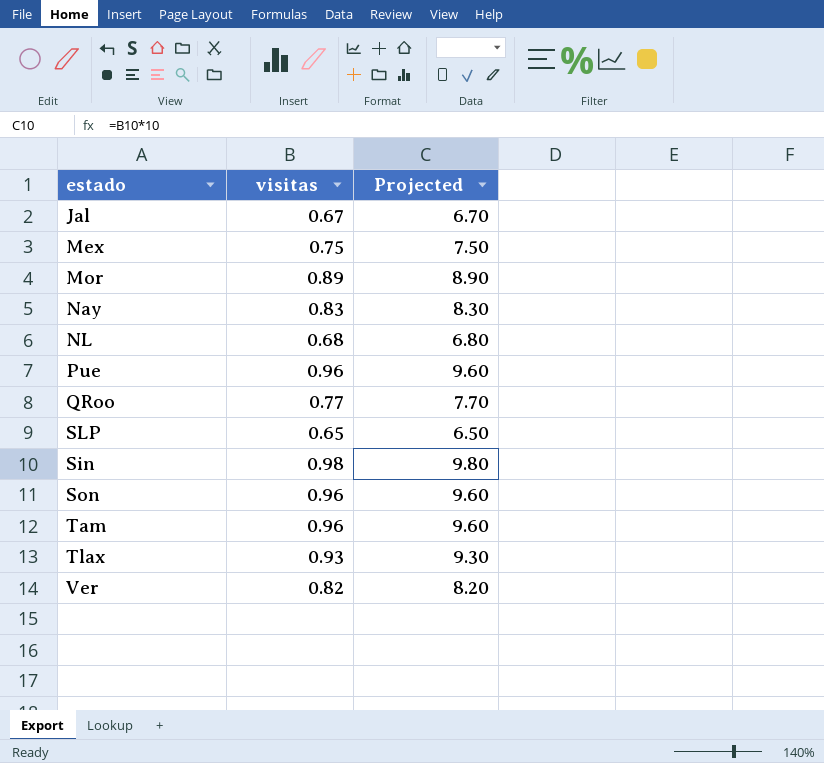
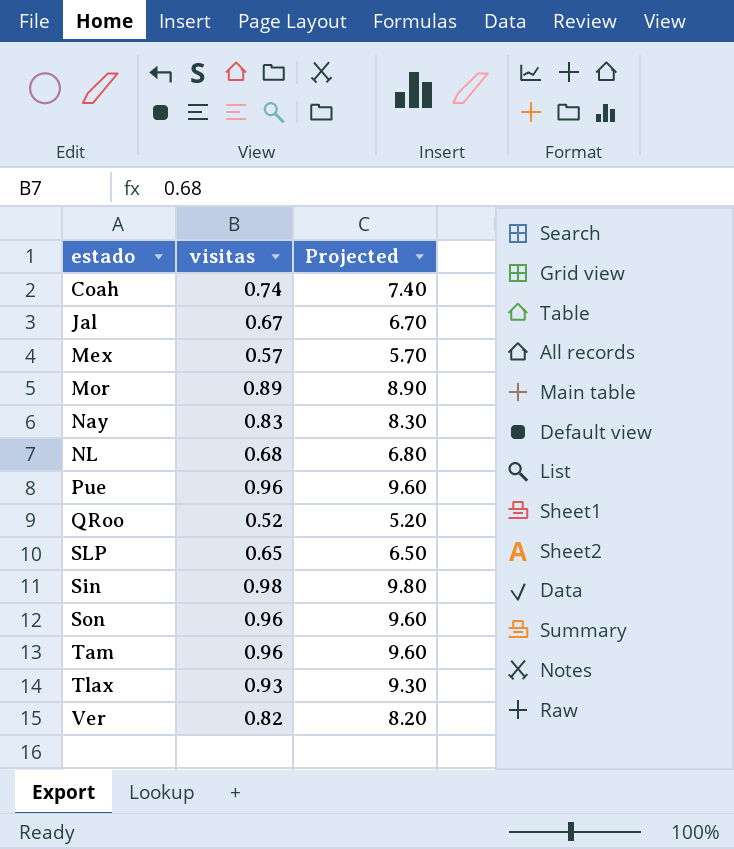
row Coah: none -> 0.74 | 7.40
Mex | visitas: 0.75 -> 0.57
Mex | Projected: 7.50 -> 5.70
QRoo | visitas: 0.77 -> 0.52
QRoo | Projected: 7.70 -> 5.20

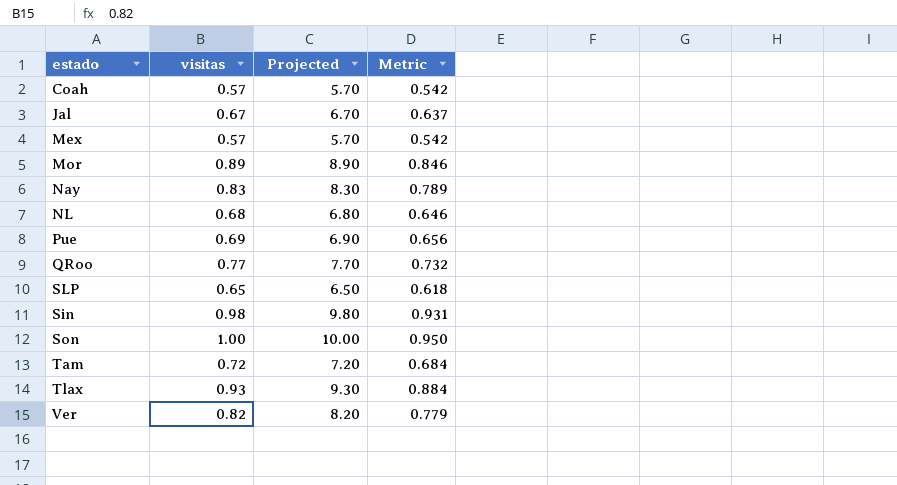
column Metric | formula: none -> [visitas] * 0.95
Coah | visitas: 0.74 -> 0.57
Coah | Projected: 7.40 -> 5.70
Pue | visitas: 0.96 -> 0.69
Pue | Projected: 9.60 -> 6.90
QRoo | visitas: 0.52 -> 0.77
QRoo | Projected: 5.20 -> 7.70
Son | visitas: 0.96 -> 1.00
Son | Projected: 9.60 -> 10.00
Tam | visitas: 0.96 -> 0.72
Tam | Projected: 9.60 -> 7.20

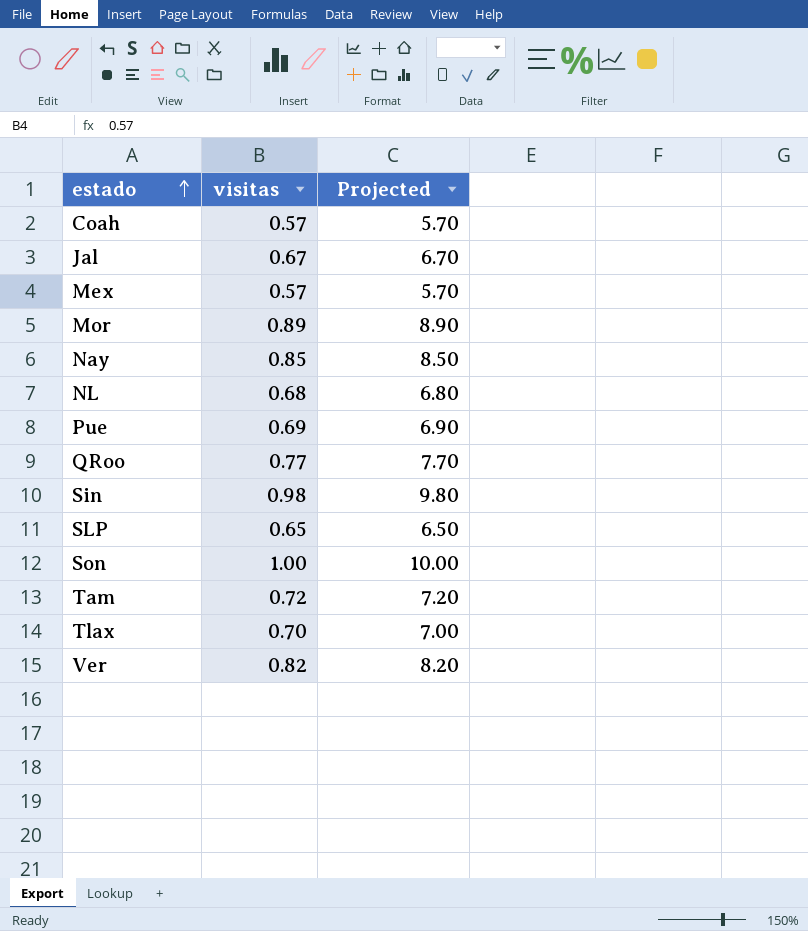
row order: none -> estado ascending
column Metric | formula: [visitas] * 0.95 -> none
Nay | visitas: 0.83 -> 0.85
Nay | Projected: 8.30 -> 8.50
Tlax | visitas: 0.93 -> 0.70
Tlax | Projected: 9.30 -> 7.00

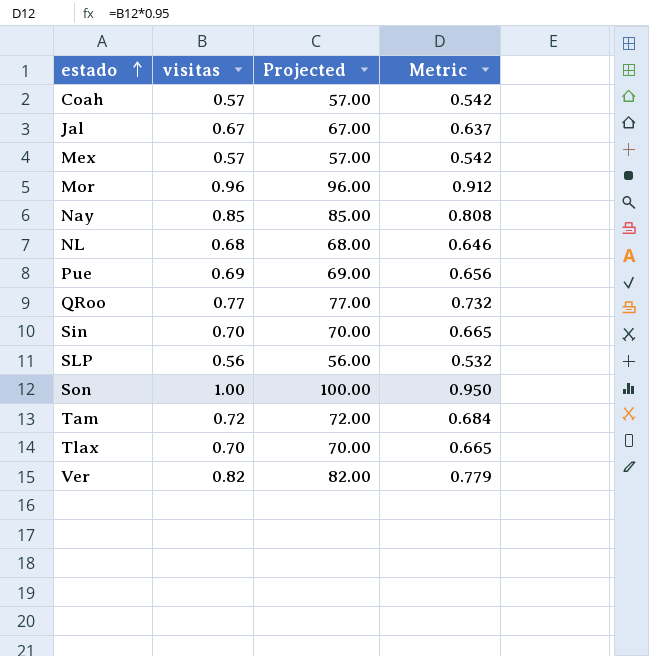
column Projected | formula: [visitas] * 10 -> [visitas] * 100
column Metric | formula: none -> [visitas] * 0.95
Mor | visitas: 0.89 -> 0.96
Sin | visitas: 0.98 -> 0.70
SLP | visitas: 0.65 -> 0.56

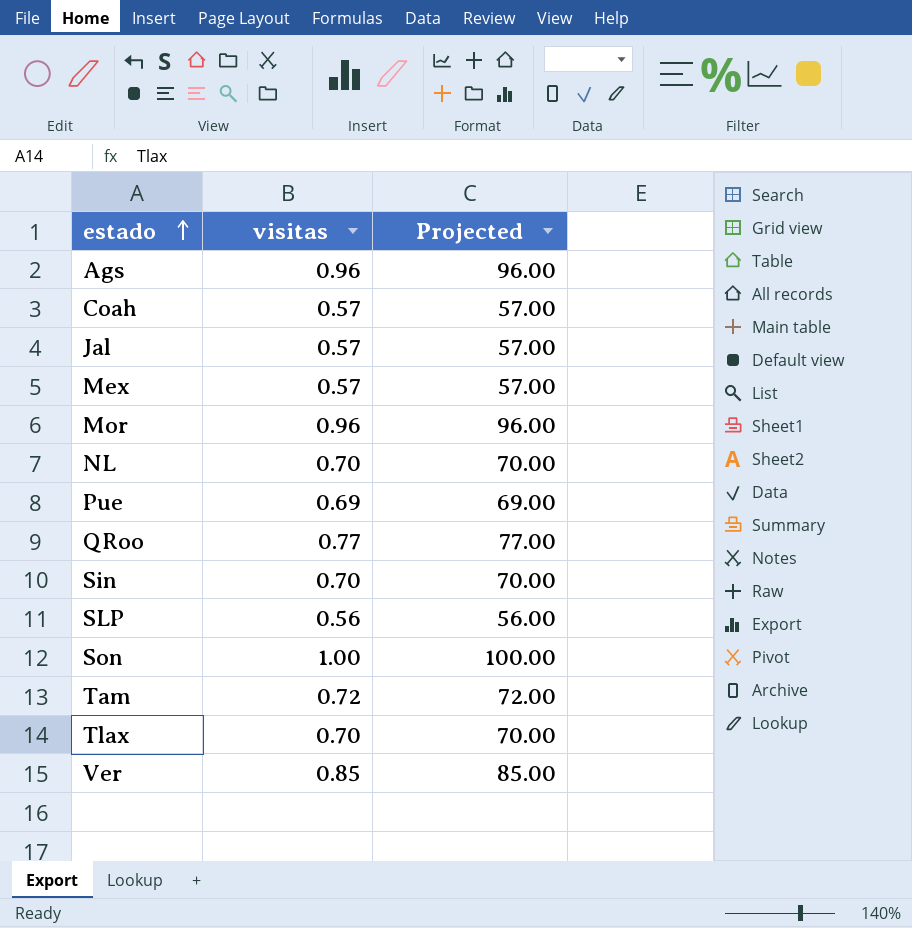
column Metric | formula: [visitas] * 0.95 -> none
row Nay: 0.85 | 85.00 | 0.808 -> none
row Ags: none -> 0.96 | 96.00
Jal | visitas: 0.67 -> 0.57
Jal | Projected: 67.00 -> 57.00
NL | visitas: 0.68 -> 0.70
NL | Projected: 68.00 -> 70.00
Ver | visitas: 0.82 -> 0.85
Ver | Projected: 82.00 -> 85.00

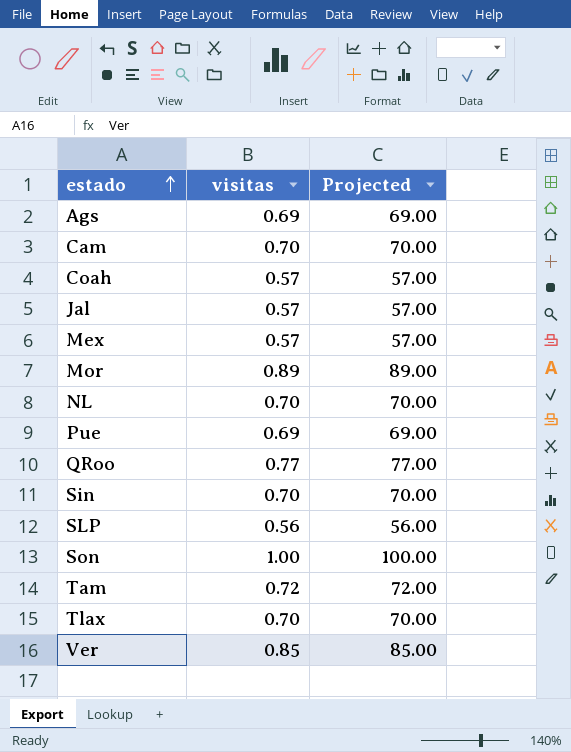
Ags | visitas: 0.96 -> 0.69
Ags | Projected: 96.00 -> 69.00
row Cam: none -> 0.70 | 70.00
Mor | visitas: 0.96 -> 0.89
Mor | Projected: 96.00 -> 89.00

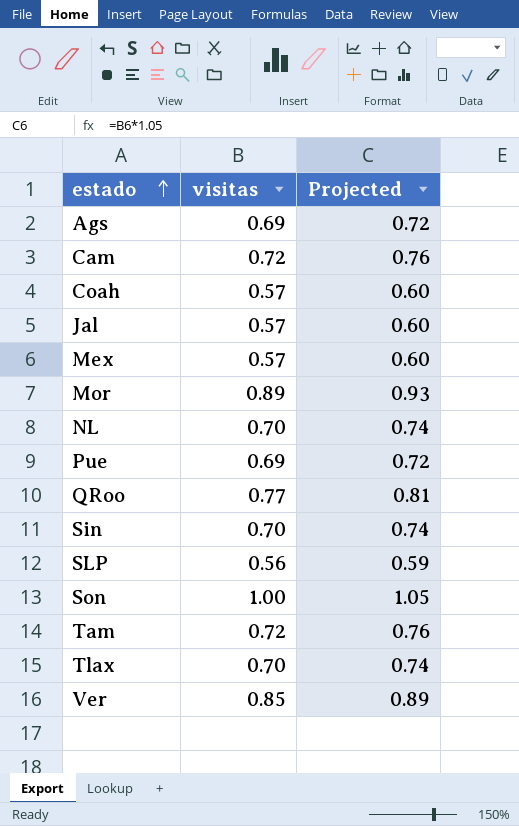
column Projected | formula: [visitas] * 100 -> [visitas] * 1.05
Cam | visitas: 0.70 -> 0.72

